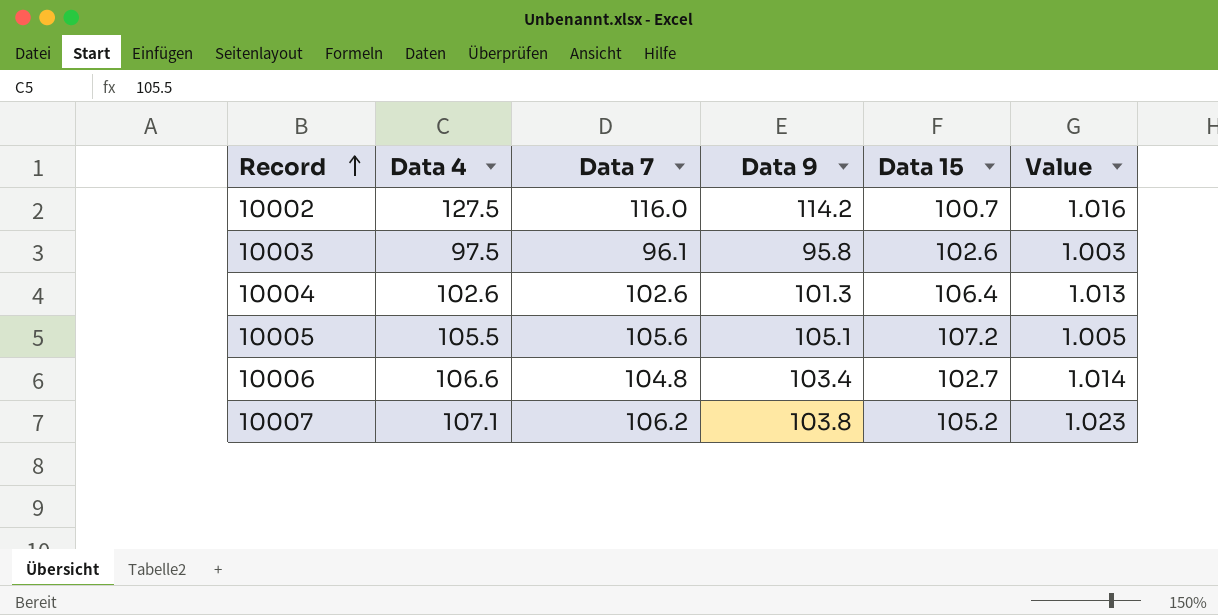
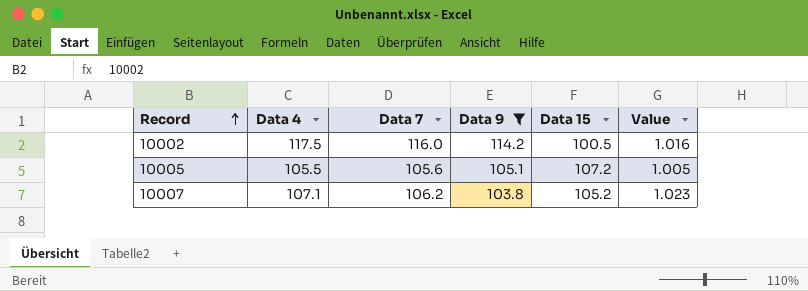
filter: none -> Data 9 >= 103.8
10002 | Data 4: 127.5 -> 117.5
10002 | Data 15: 100.7 -> 100.5

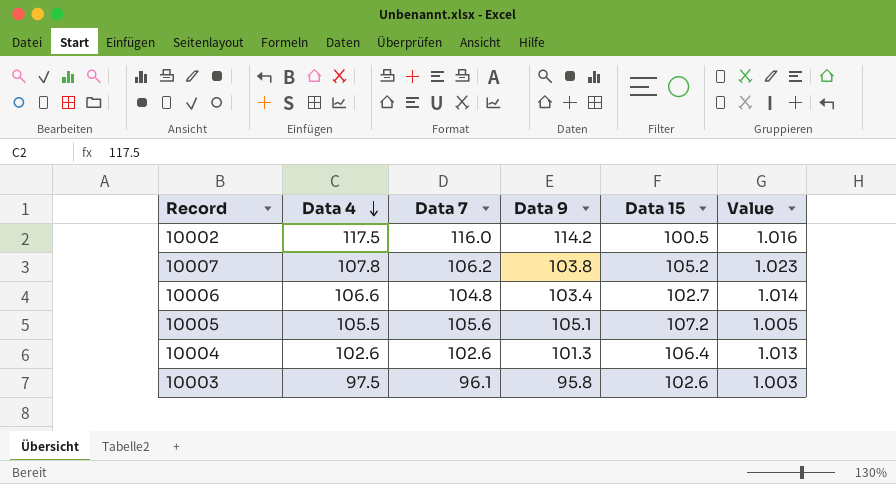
filter: Data 9 >= 103.8 -> none
row order: Record ascending -> Data 4 descending
10007 | Data 4: 107.1 -> 107.8

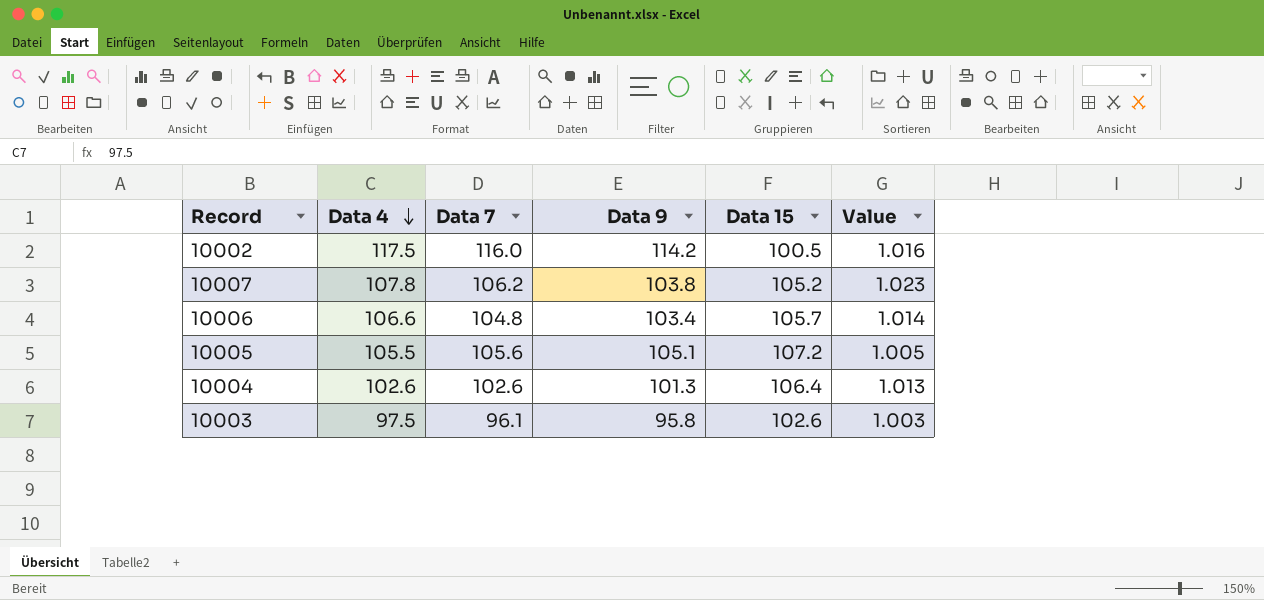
10006 | Data 15: 102.7 -> 105.7

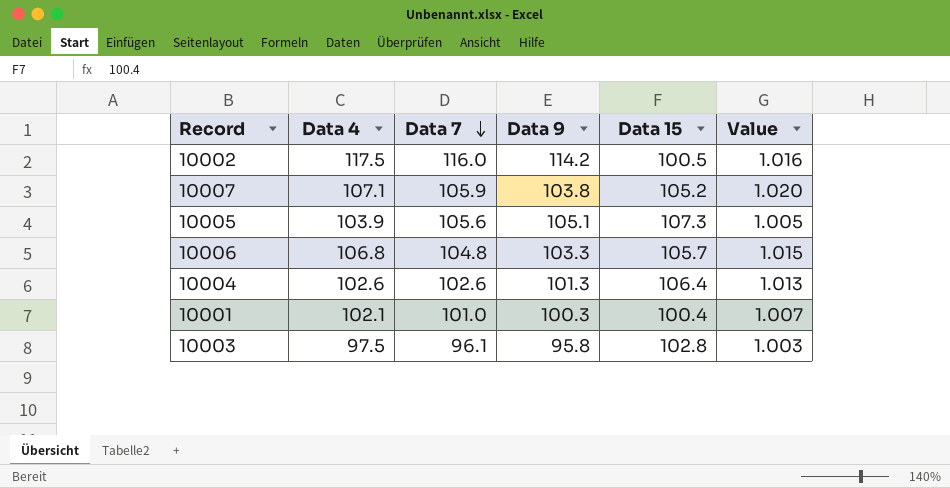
row order: Data 4 descending -> Data 7 descending
10007 | Data 4: 107.8 -> 107.1
10007 | Data 7: 106.2 -> 105.9
10007 | Value: 1.023 -> 1.020
10005 | Data 4: 105.5 -> 103.9
10005 | Data 15: 107.2 -> 107.3
10006 | Data 4: 106.6 -> 106.8
10006 | Data 9: 103.4 -> 103.3
10006 | Value: 1.014 -> 1.015
row 10001: none -> 102.1 | 101.0 | 100.3 | 100.4 | 1.007
10003 | Data 15: 102.6 -> 102.8

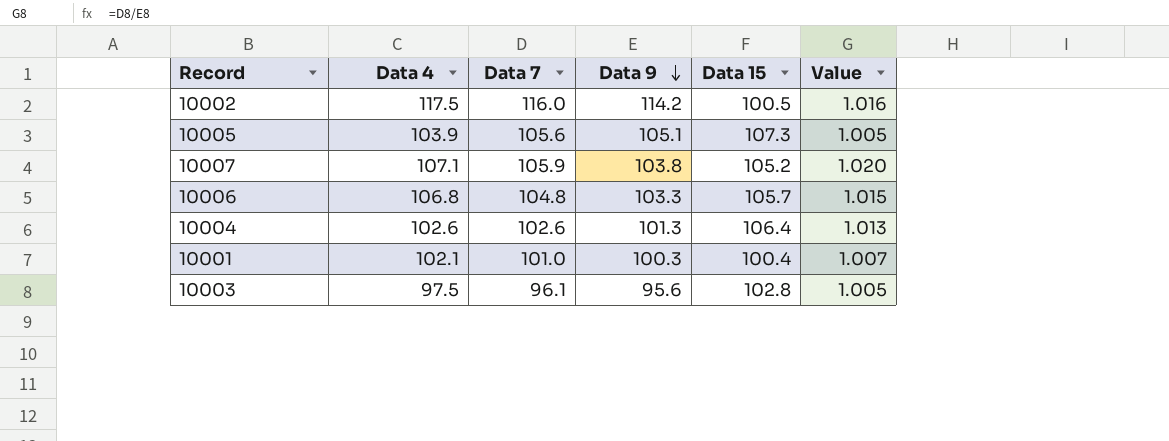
row order: Data 7 descending -> Data 9 descending
10003 | Data 9: 95.8 -> 95.6
10003 | Value: 1.003 -> 1.005

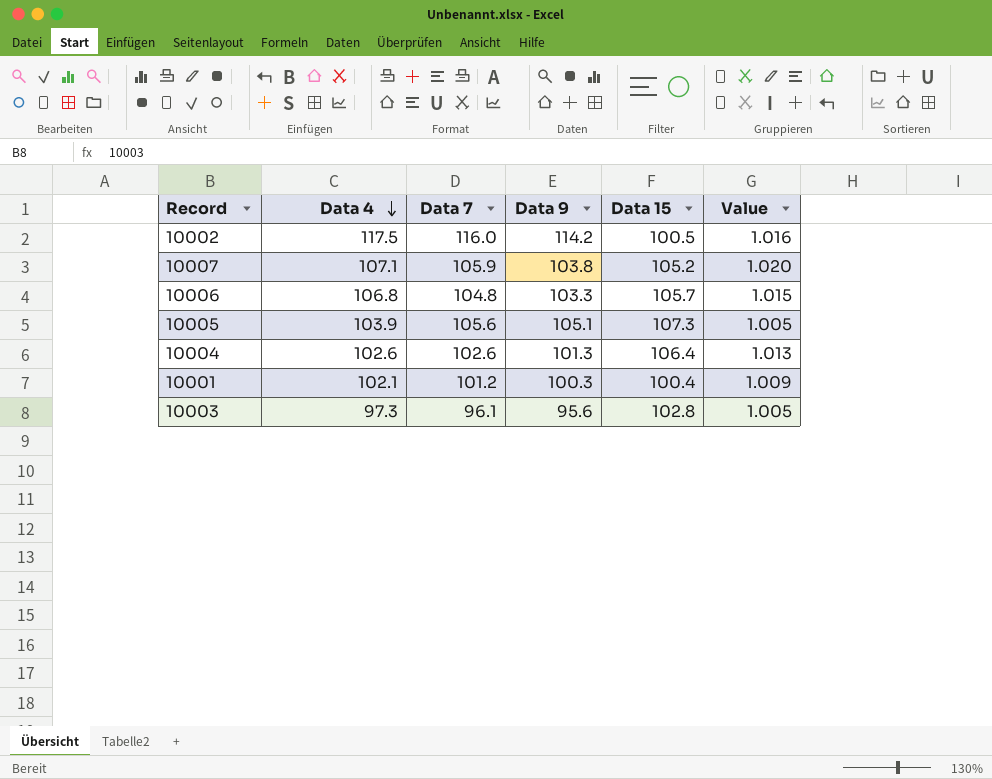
row order: Data 9 descending -> Data 4 descending
10001 | Data 7: 101.0 -> 101.2
10001 | Value: 1.007 -> 1.009
10003 | Data 4: 97.5 -> 97.3

